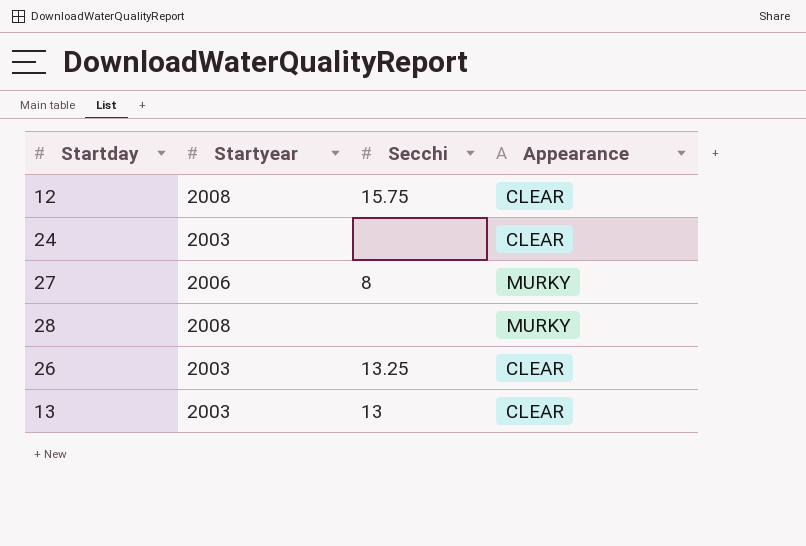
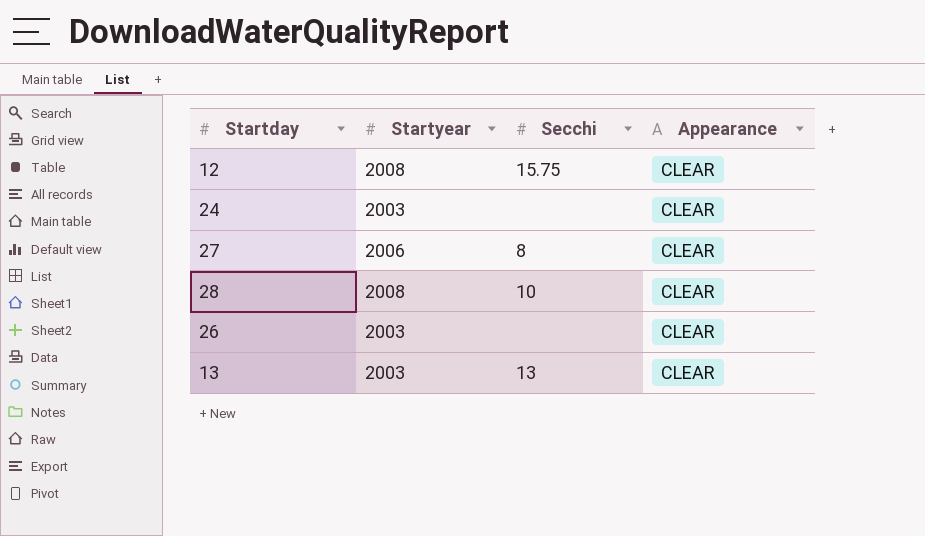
27 | Appearance: MURKY -> CLEAR
28 | Secchi: none -> 10
28 | Appearance: MURKY -> CLEAR
26 | Secchi: 13.25 -> none

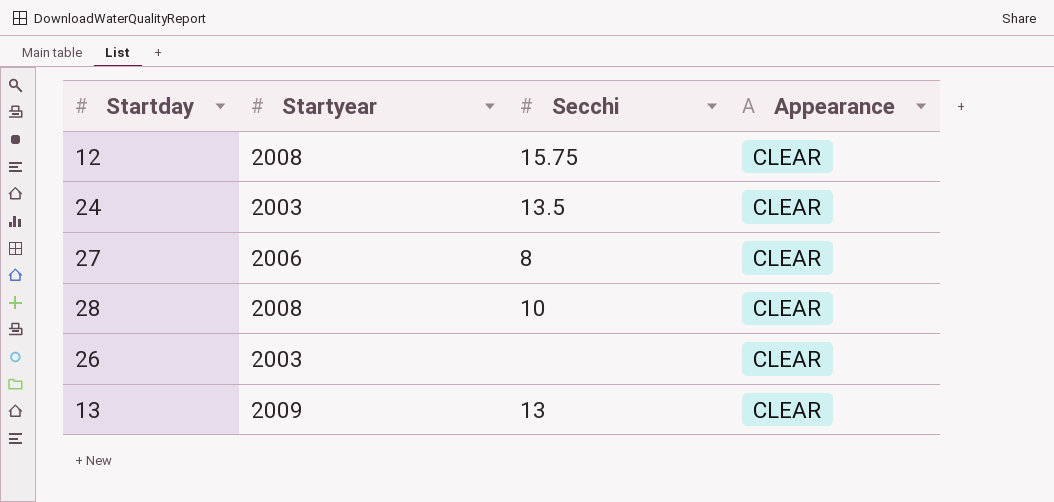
24 | Secchi: none -> 13.5
13 | Startyear: 2003 -> 2009

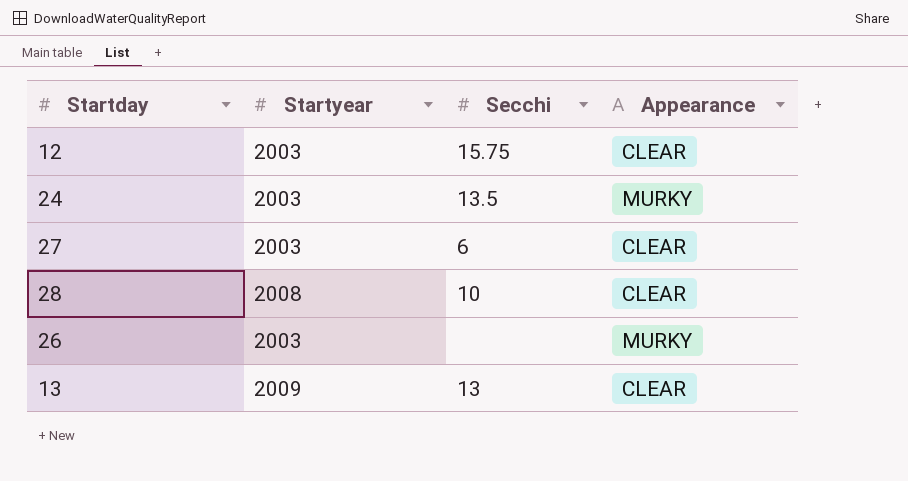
12 | Startyear: 2008 -> 2003
24 | Appearance: CLEAR -> MURKY
27 | Startyear: 2006 -> 2003
27 | Secchi: 8 -> 6
26 | Appearance: CLEAR -> MURKY

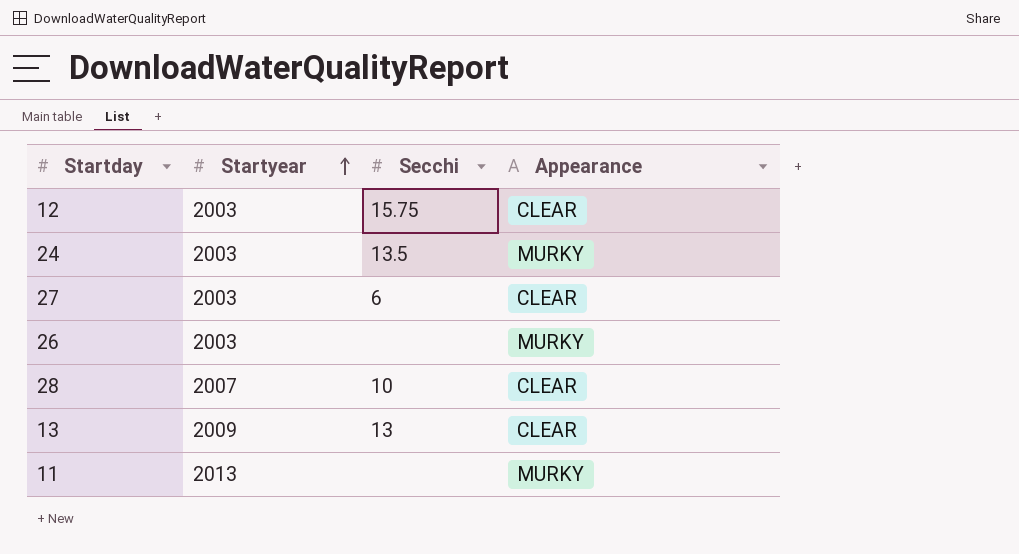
row order: none -> Startyear ascending
28 | Startyear: 2008 -> 2007
row 11: none -> 2013 | none | MURKY

